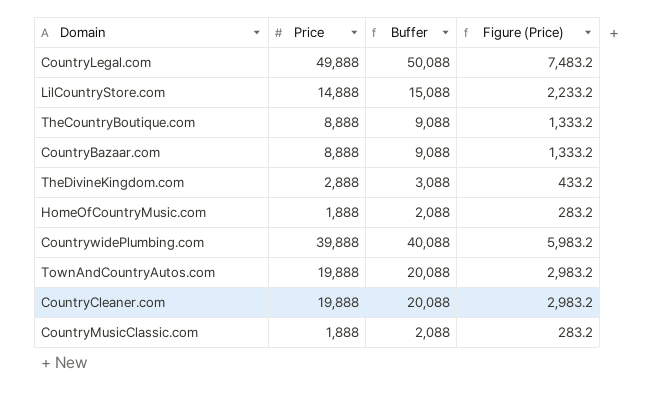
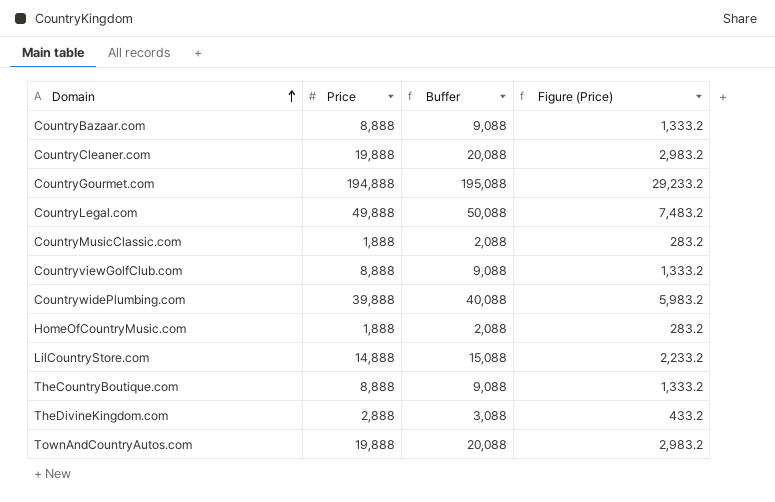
row order: none -> Domain ascending
row CountryGourmet.com: none -> 194,888 | 195,088 | 29,233.2
row CountryviewGolfClub.com: none -> 8,888 | 9,088 | 1,333.2

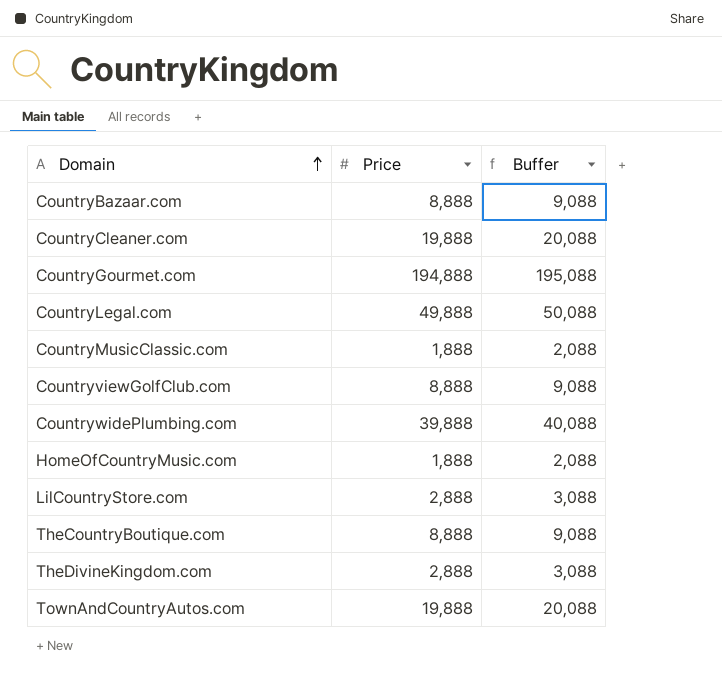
column Figure (Price) | formula: [Price] * 0.15 -> none
LilCountryStore.com | Price: 14,888 -> 2,888
LilCountryStore.com | Buffer: 15,088 -> 3,088

